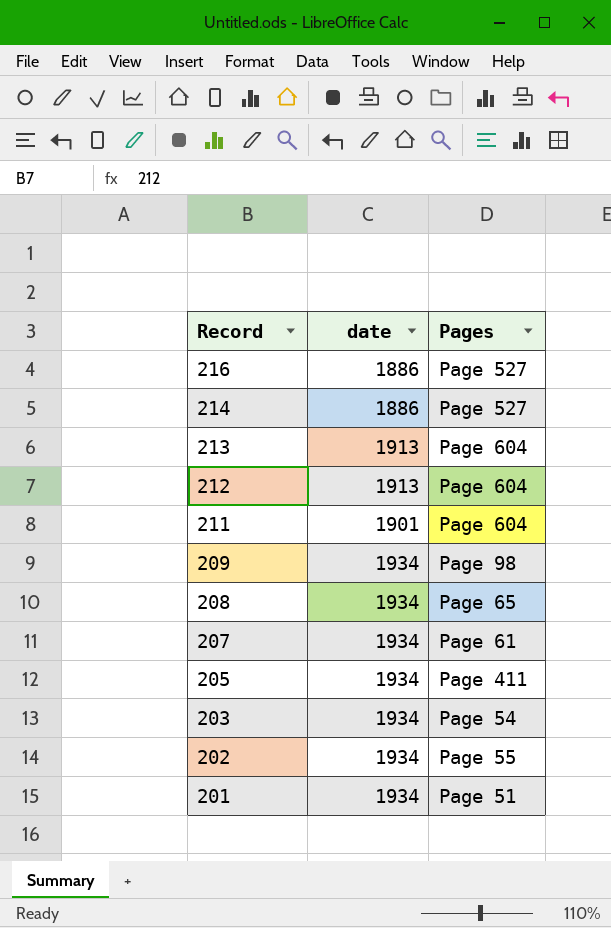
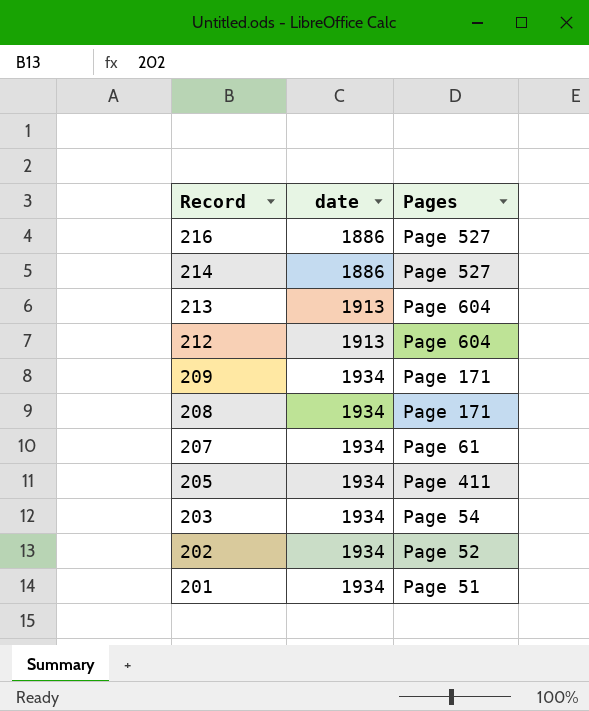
row 211: 1901 | Page 604 -> none
209 | Pages: Page 98 -> Page 171
208 | Pages: Page 65 -> Page 171
202 | Pages: Page 55 -> Page 52

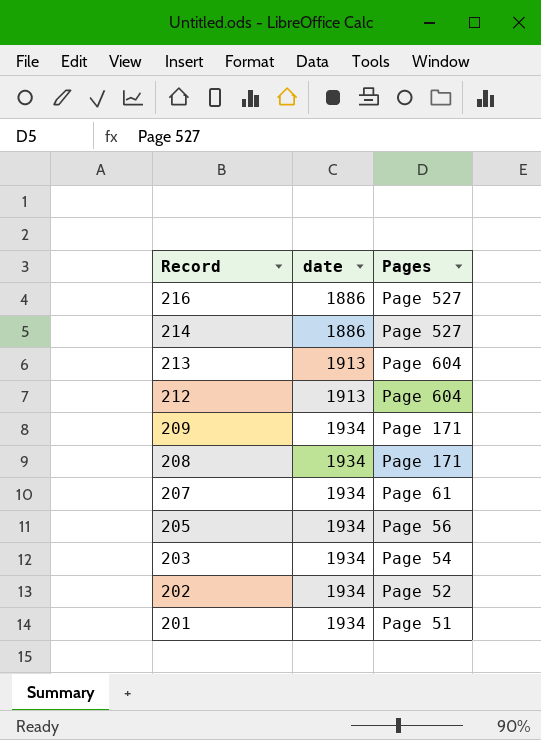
205 | Pages: Page 411 -> Page 56

